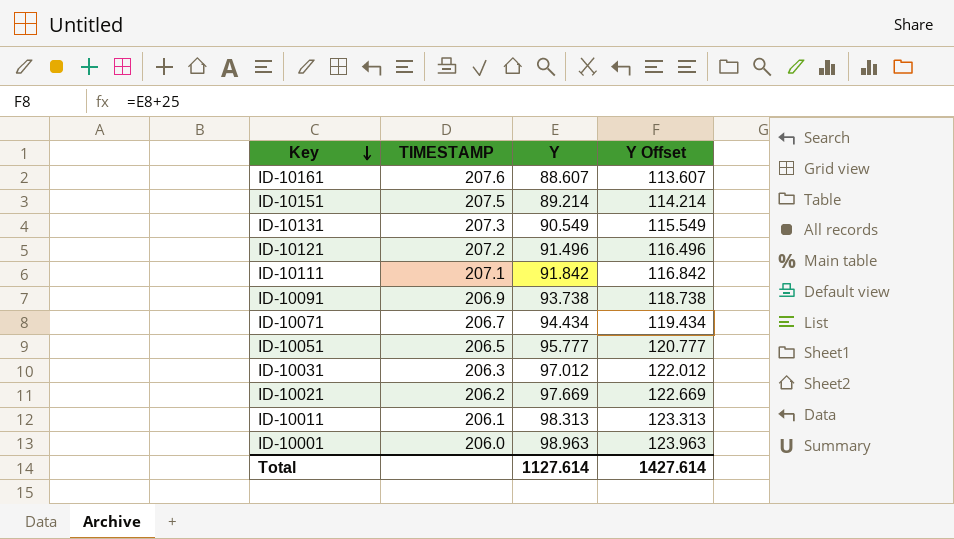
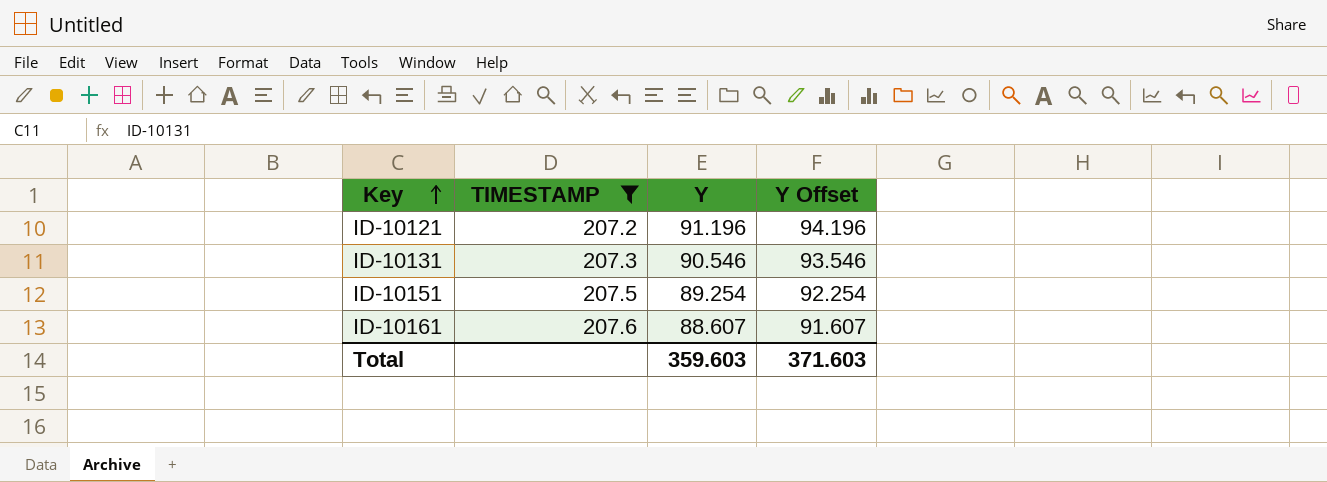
filter: none -> TIMESTAMP >= 207.2
row order: Key descending -> Key ascending
column Y Offset | formula: [Y] + 25 -> [Y] + 3
ID-10121 | Y: 91.496 -> 91.196
ID-10131 | Y: 90.549 -> 90.546
ID-10151 | Y: 89.214 -> 89.254
Total | Y: 1127.614 -> 359.603
Total | Y Offset: 1427.614 -> 371.603

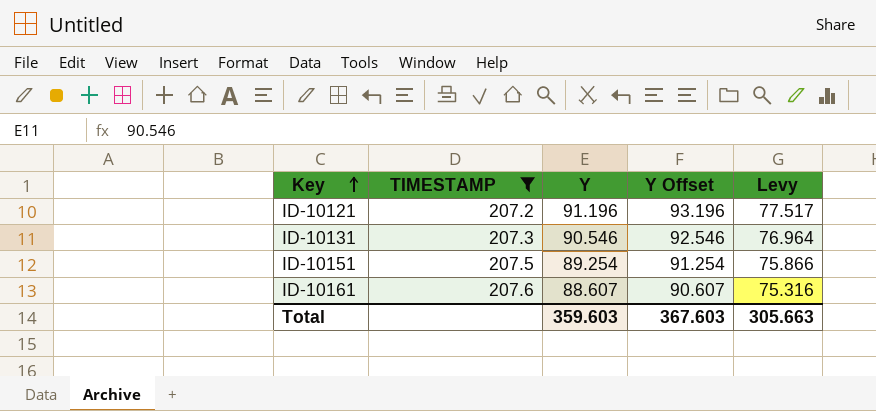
column Y Offset | formula: [Y] + 3 -> [Y] + 2
column Levy | formula: none -> [Y] * 0.85
Total | Y Offset: 371.603 -> 367.603

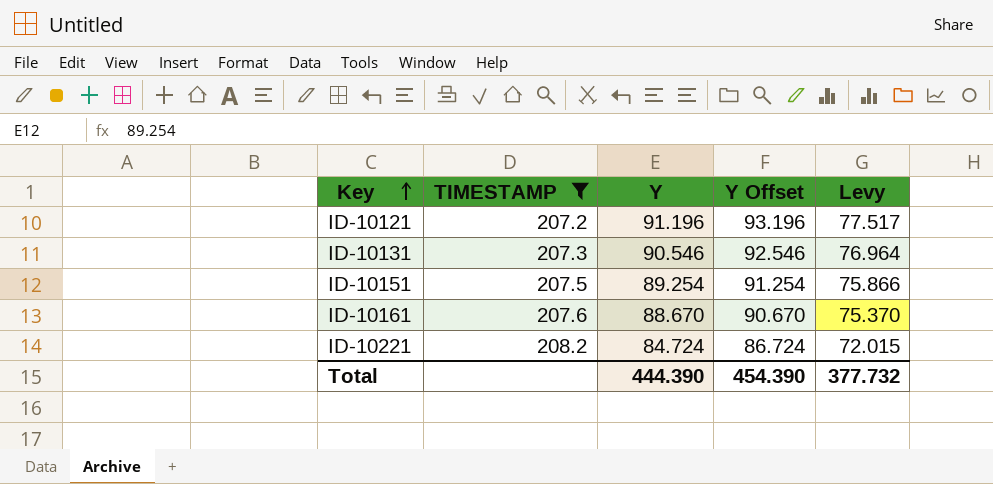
ID-10161 | Y: 88.607 -> 88.670
ID-10161 | Y Offset: 90.607 -> 90.670
ID-10161 | Levy: 75.316 -> 75.370
row ID-10221: none -> 208.2 | 84.724 | 86.724 | 72.015
Total | Y: 359.603 -> 444.390
Total | Y Offset: 367.603 -> 454.390
Total | Levy: 305.663 -> 377.732

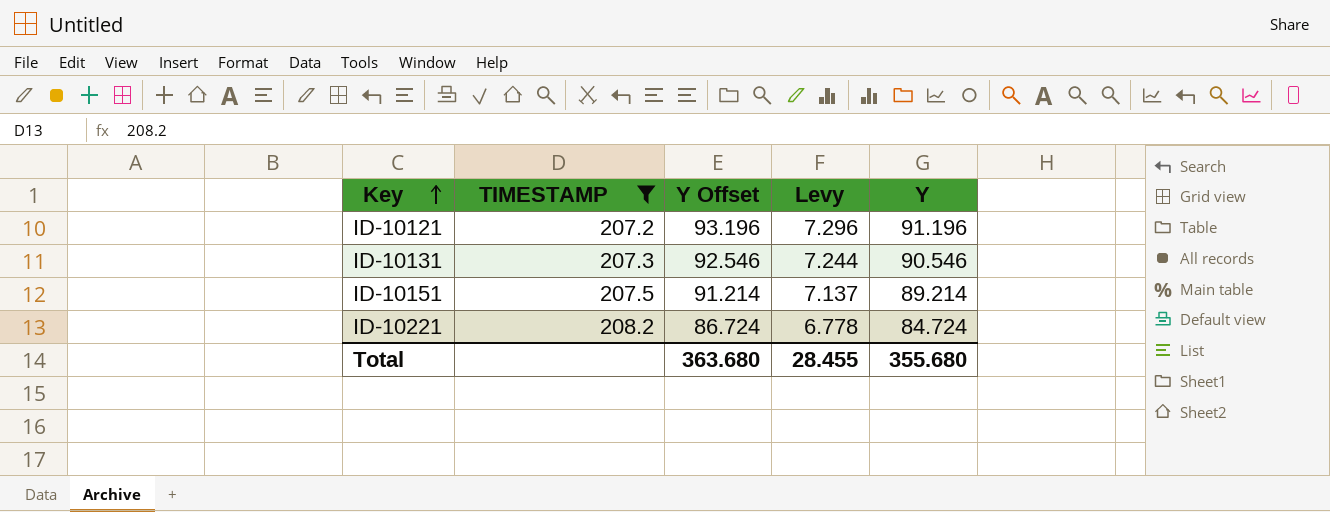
column Levy | formula: [Y] * 0.85 -> [Y] * 0.08
column Y | position: 3 -> 5
row ID-10161: 207.6 | 88.670 | 90.670 | 75.370 -> none
ID-10151 | Y Offset: 91.254 -> 91.214
ID-10151 | Y: 89.254 -> 89.214
Total | Y Offset: 454.390 -> 363.680
Total | Levy: 377.732 -> 28.455
Total | Y: 444.390 -> 355.680

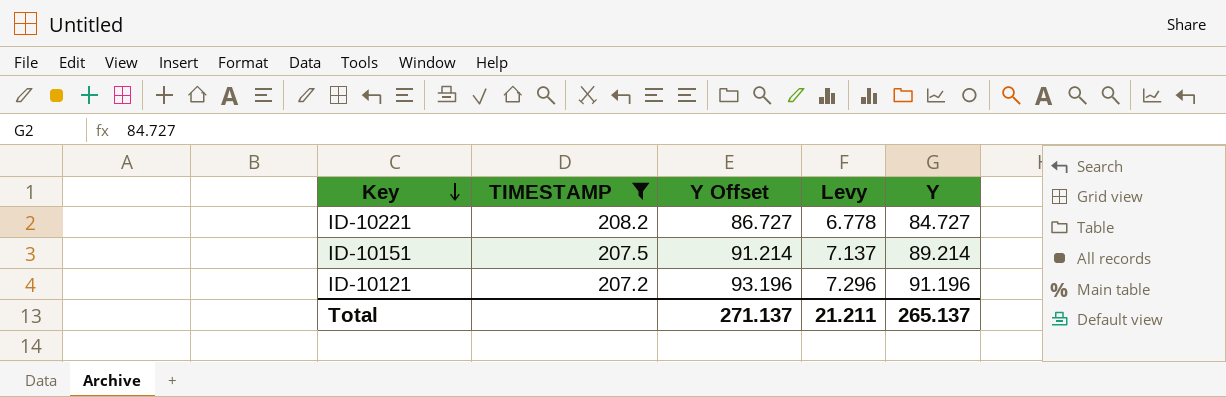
row order: Key ascending -> Key descending
row ID-10131: 207.3 | 92.546 | 7.244 | 90.546 -> none
ID-10221 | Y Offset: 86.724 -> 86.727
ID-10221 | Y: 84.724 -> 84.727
Total | Y Offset: 363.680 -> 271.137
Total | Levy: 28.455 -> 21.211
Total | Y: 355.680 -> 265.137

